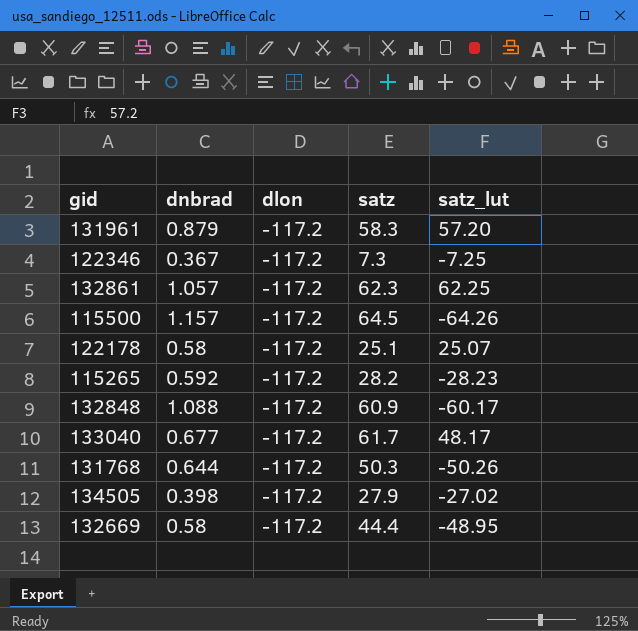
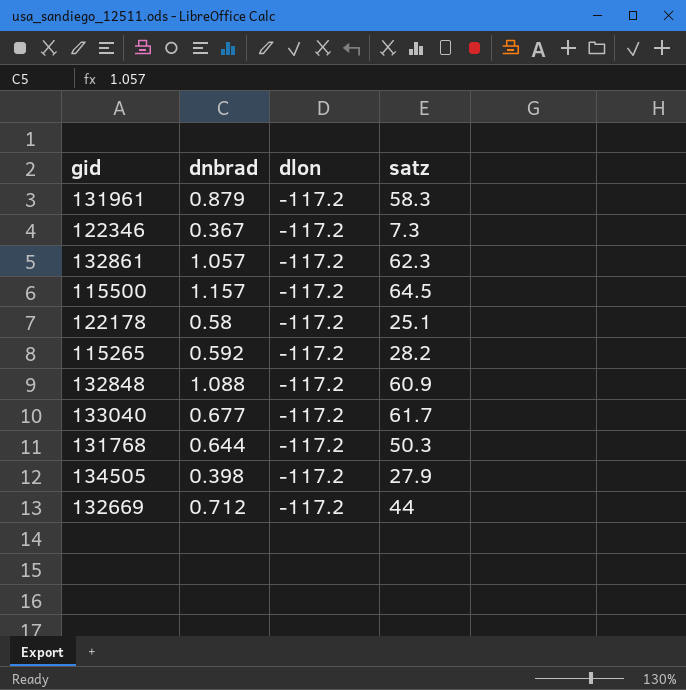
column satz_lut | position: 5 -> none
132669 | dnbrad: 0.58 -> 0.712
132669 | satz: 44.4 -> 44

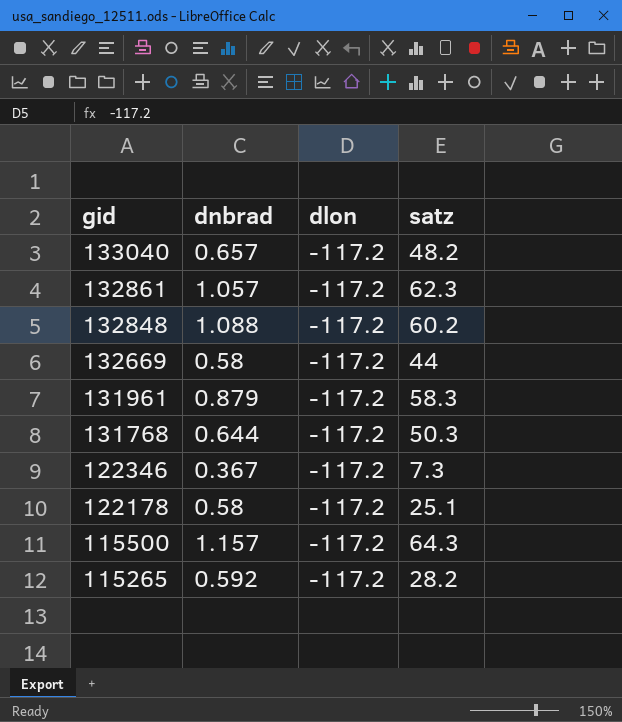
row order: none -> gid descending
row 134505: 0.398 | -117.2 | 27.9 -> none
133040 | dnbrad: 0.677 -> 0.657
133040 | satz: 61.7 -> 48.2
132848 | satz: 60.9 -> 60.2
132669 | dnbrad: 0.712 -> 0.58
115500 | satz: 64.5 -> 64.3

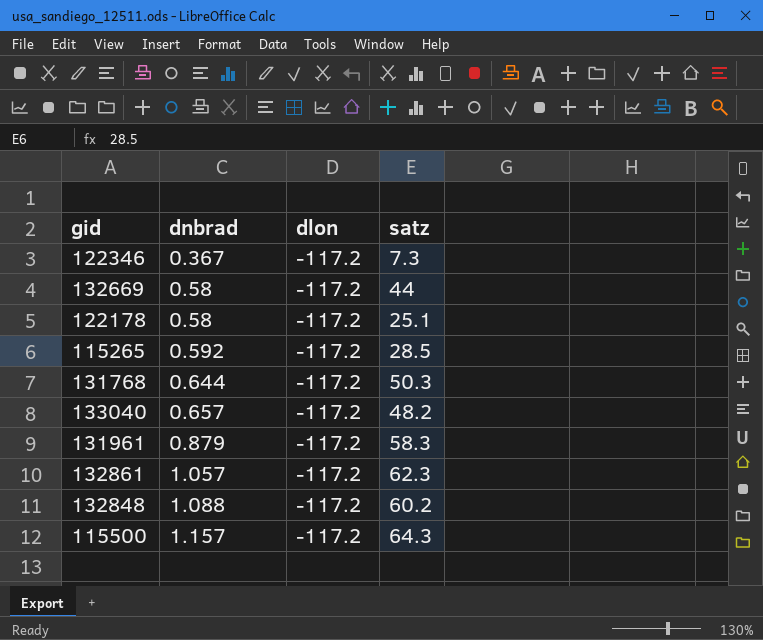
row order: gid descending -> dnbrad ascending
115265 | satz: 28.2 -> 28.5

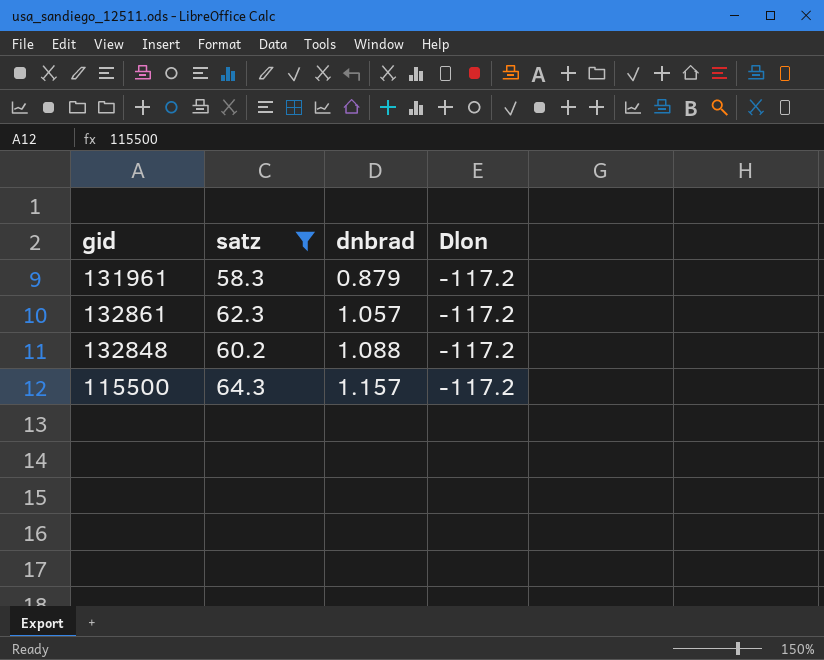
filter: none -> satz >= 58.3
column satz | position: 4 -> 2
column name: dlon -> Dlon

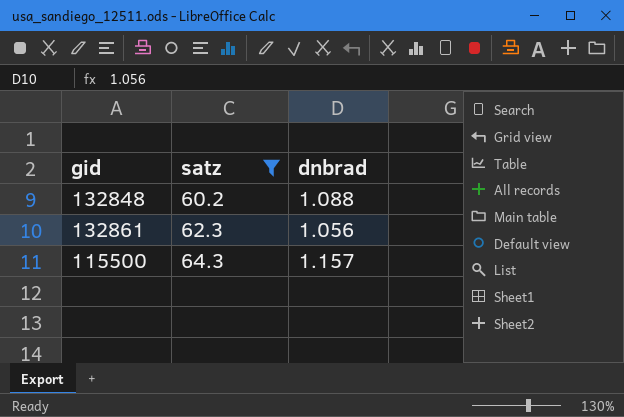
row order: dnbrad ascending -> satz ascending
column Dlon | position: 4 -> none
row 131961: 58.3 | 0.879 | -117.2 -> none
132861 | dnbrad: 1.057 -> 1.056

